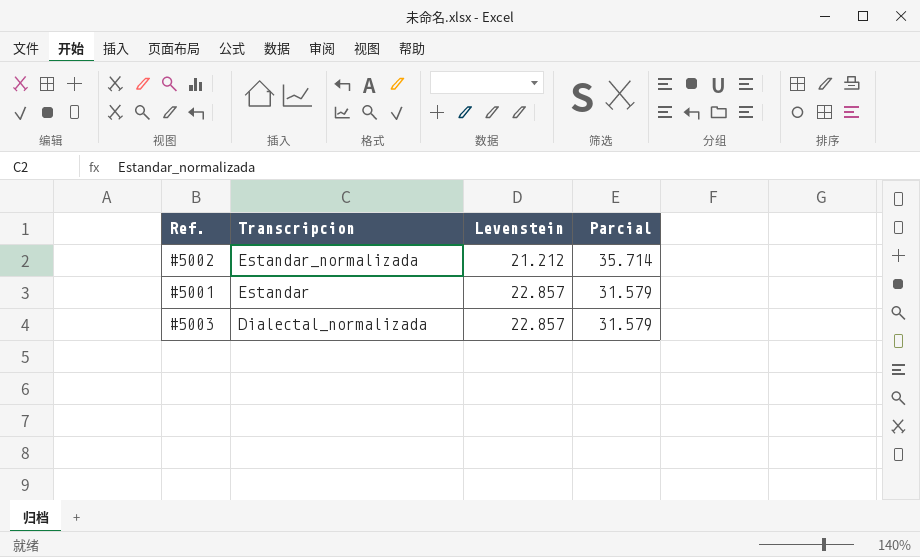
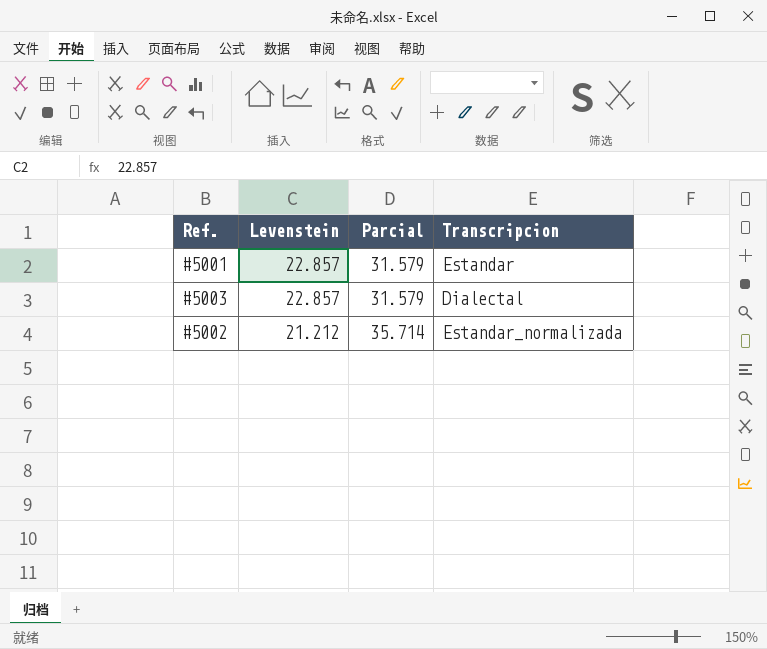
row order: Transcripcion descending -> Levenstein descending
column Transcripcion | position: 2 -> 4
#5003 | Transcripcion: Dialectal_normalizada -> Dialectal

